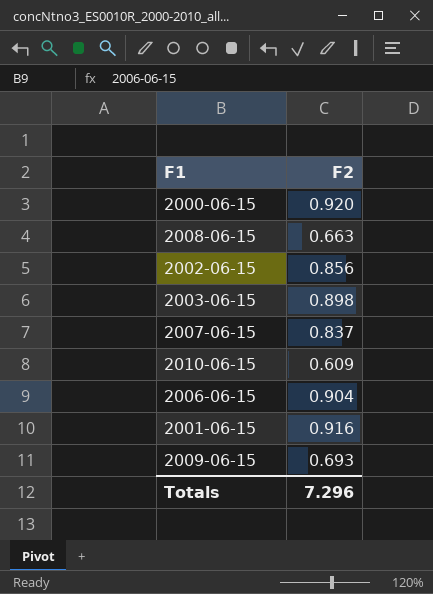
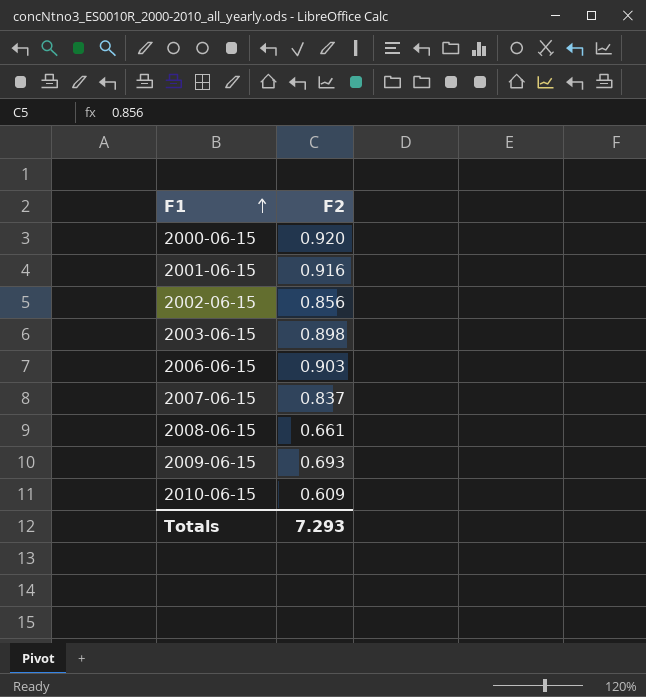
row order: none -> F1 ascending
2006-06-15 | F2: 0.904 -> 0.903
2008-06-15 | F2: 0.663 -> 0.661
Totals | F2: 7.296 -> 7.293

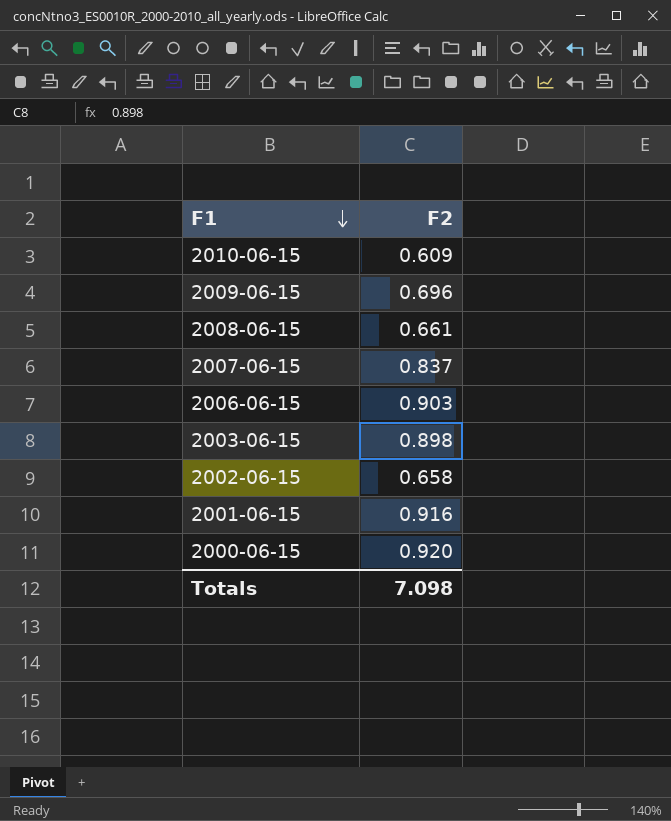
row order: F1 ascending -> F1 descending
2009-06-15 | F2: 0.693 -> 0.696
2002-06-15 | F2: 0.856 -> 0.658
Totals | F2: 7.293 -> 7.098

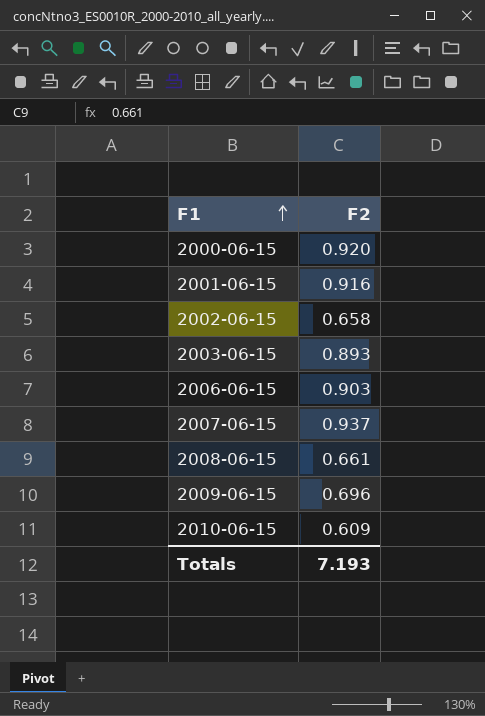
row order: F1 descending -> F1 ascending
2003-06-15 | F2: 0.898 -> 0.893
2007-06-15 | F2: 0.837 -> 0.937
Totals | F2: 7.098 -> 7.193

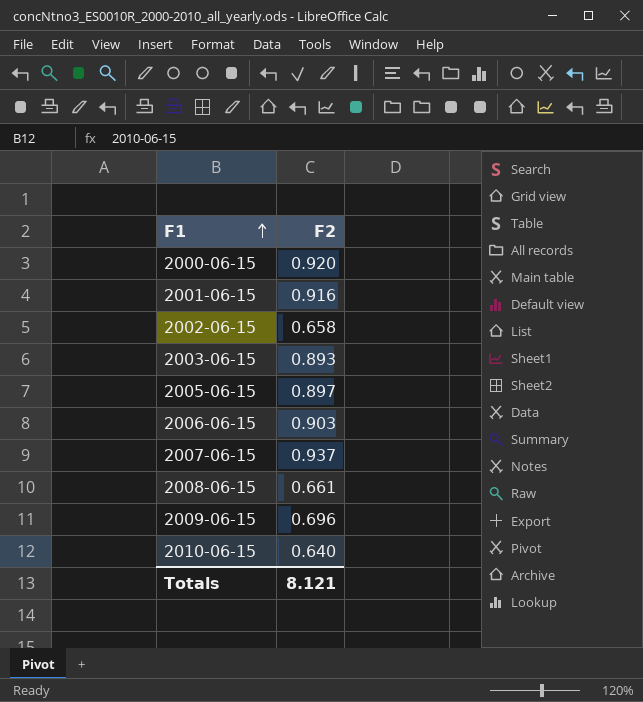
row 2005-06-15: none -> 0.897
2010-06-15 | F2: 0.609 -> 0.640
Totals | F2: 7.193 -> 8.121

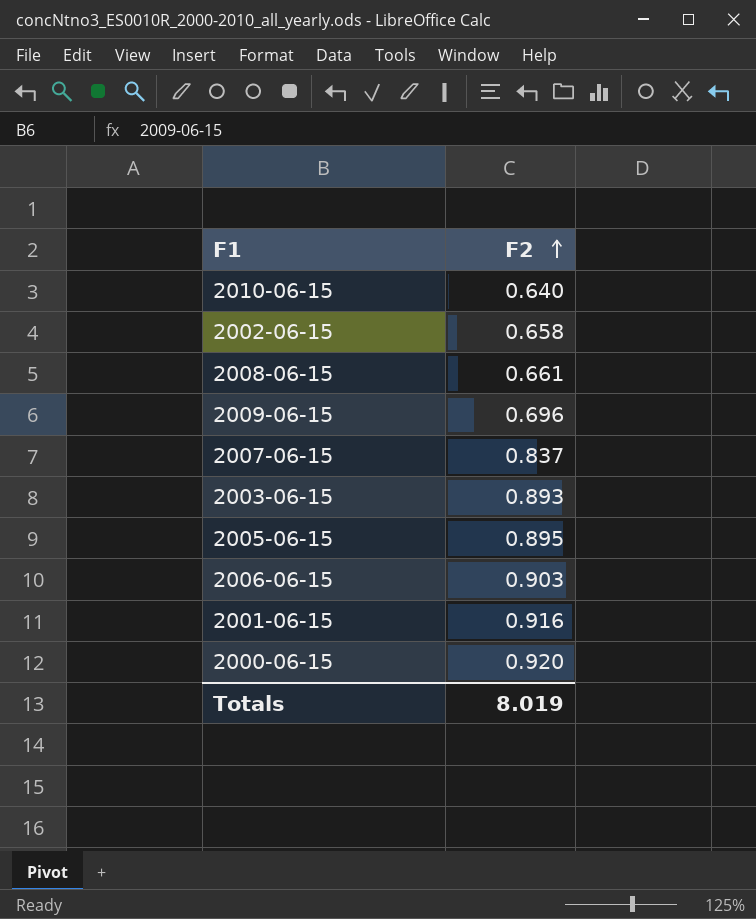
row order: F1 ascending -> F2 ascending
2007-06-15 | F2: 0.937 -> 0.837
2005-06-15 | F2: 0.897 -> 0.895
Totals | F2: 8.121 -> 8.019

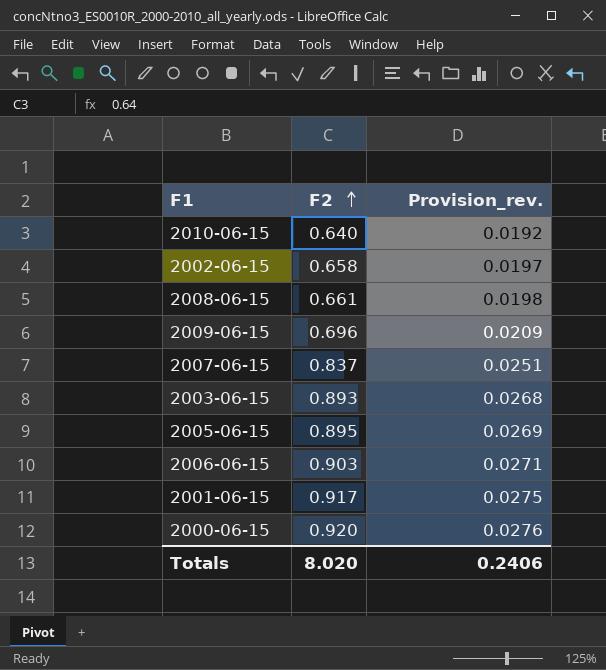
column Provision_rev. | formula: none -> [F2] * 0.03
2001-06-15 | F2: 0.916 -> 0.917
Totals | F2: 8.019 -> 8.020

